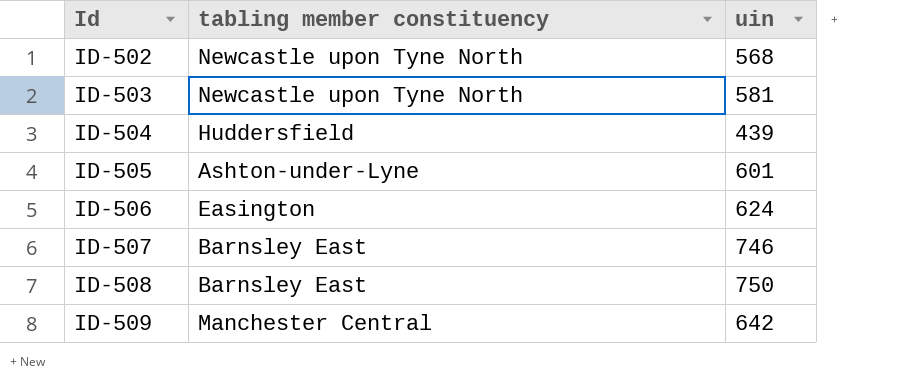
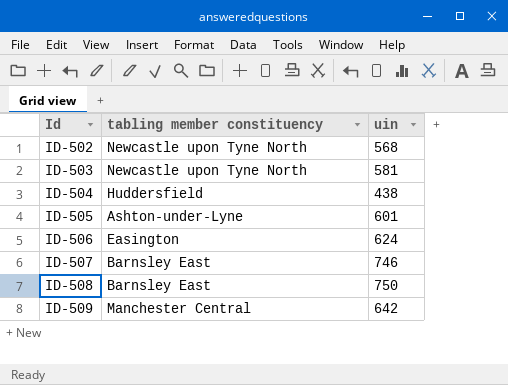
ID-504 | uin: 439 -> 438

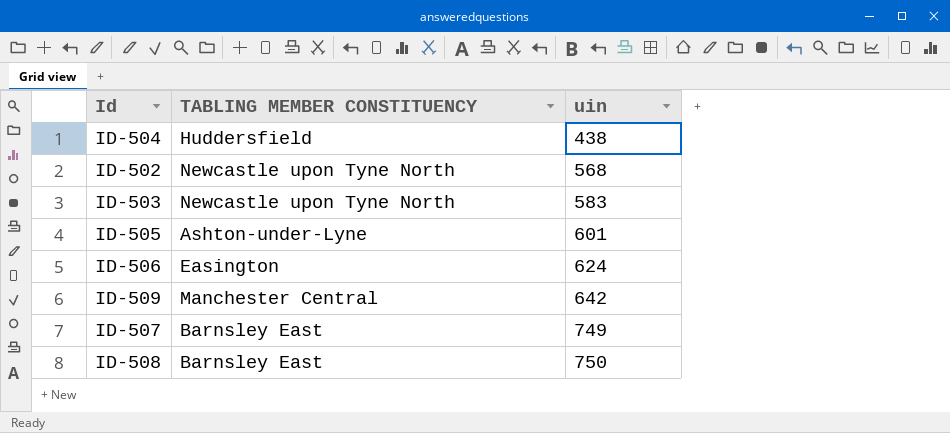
row order: Id ascending -> uin ascending
column name: tabling member constituency -> TABLING MEMBER CONSTITUENCY
ID-503 | uin: 581 -> 583
ID-507 | uin: 746 -> 749

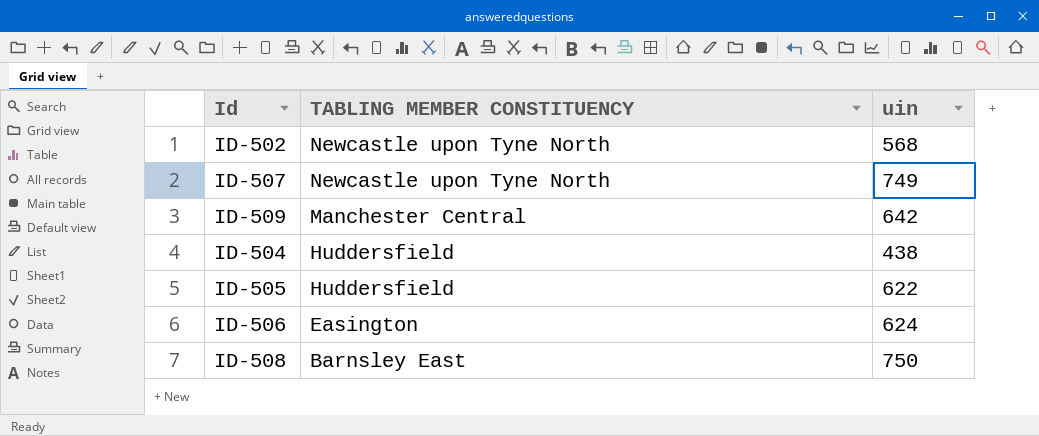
row order: uin ascending -> TABLING MEMBER CONSTITUENCY descending
row ID-503: Newcastle upon Tyne North | 583 -> none
ID-507 | TABLING MEMBER CONSTITUENCY: Barnsley East -> Newcastle upon Tyne North
ID-505 | TABLING MEMBER CONSTITUENCY: Ashton-under-Lyne -> Huddersfield
ID-505 | uin: 601 -> 622

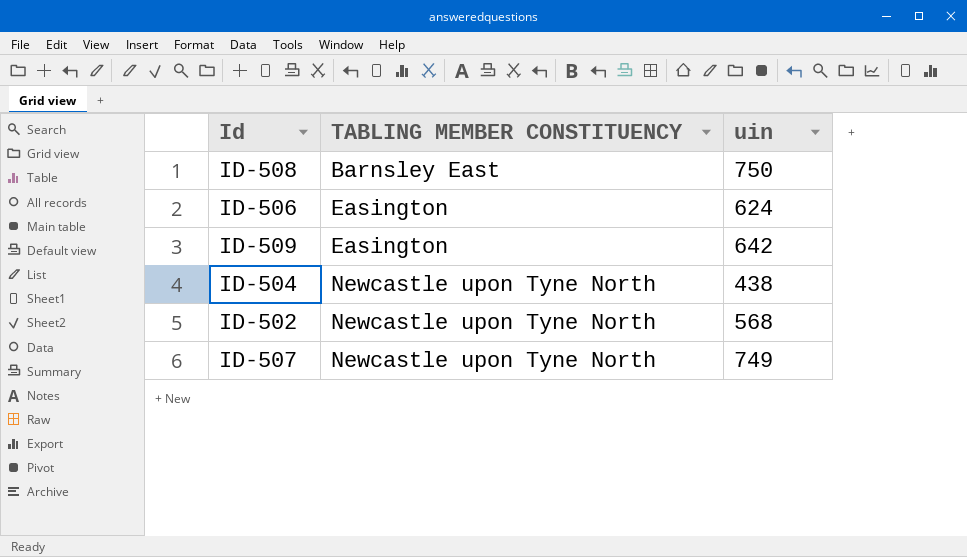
row order: TABLING MEMBER CONSTITUENCY descending -> TABLING MEMBER CONSTITUENCY ascending
row ID-505: Huddersfield | 622 -> none
ID-509 | TABLING MEMBER CONSTITUENCY: Manchester Central -> Easington
ID-504 | TABLING MEMBER CONSTITUENCY: Huddersfield -> Newcastle upon Tyne North

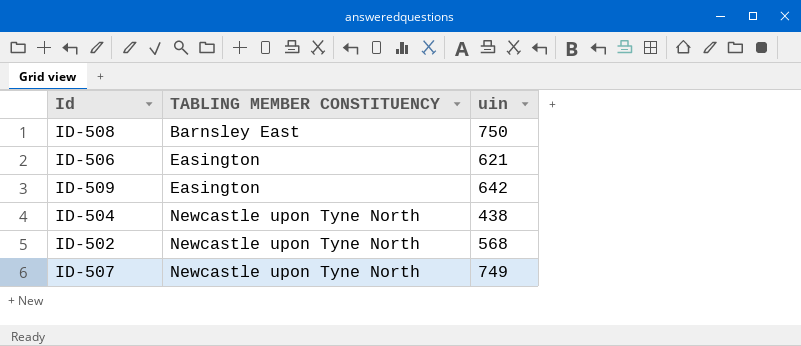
ID-506 | uin: 624 -> 621

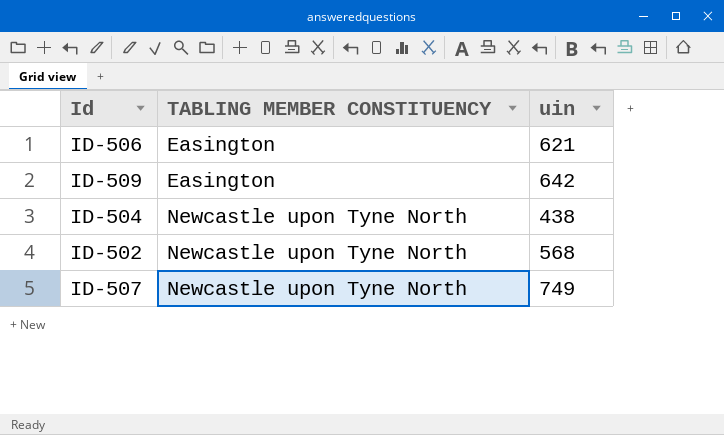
row ID-508: Barnsley East | 750 -> none

